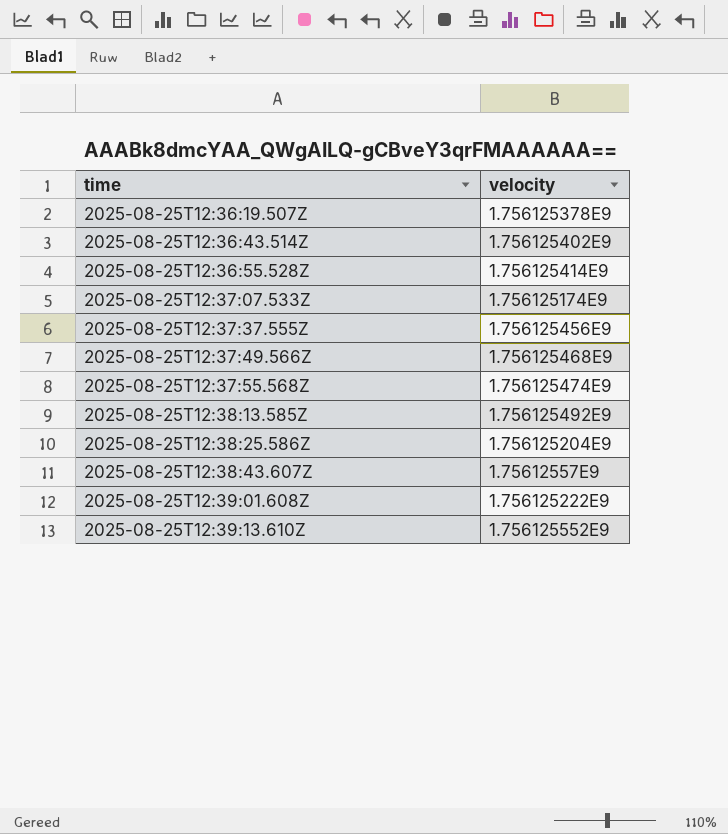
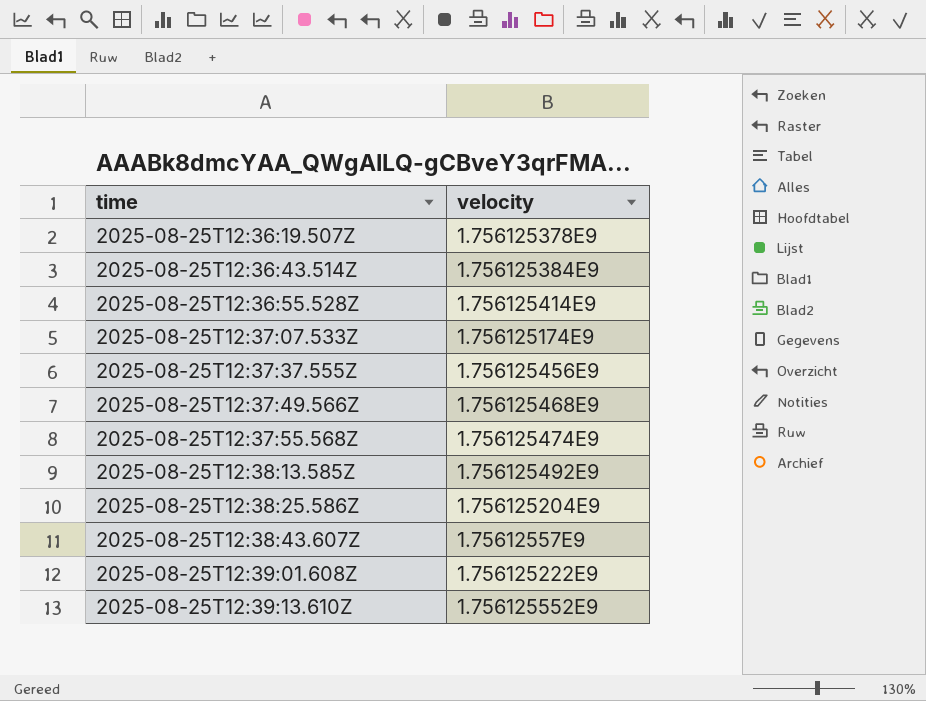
2025-08-25T12:36:43.514Z | velocity: 1.756125402E9 -> 1.756125384E9

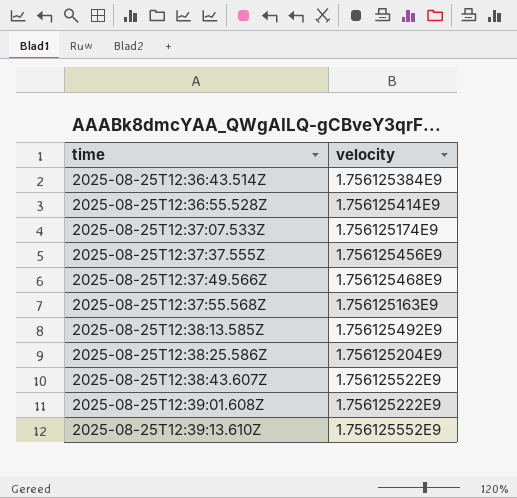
row 2025-08-25T12:36:19.507Z: 1.756125378E9 -> none
2025-08-25T12:37:55.568Z | velocity: 1.756125474E9 -> 1.756125163E9
2025-08-25T12:38:43.607Z | velocity: 1.75612557E9 -> 1.756125522E9

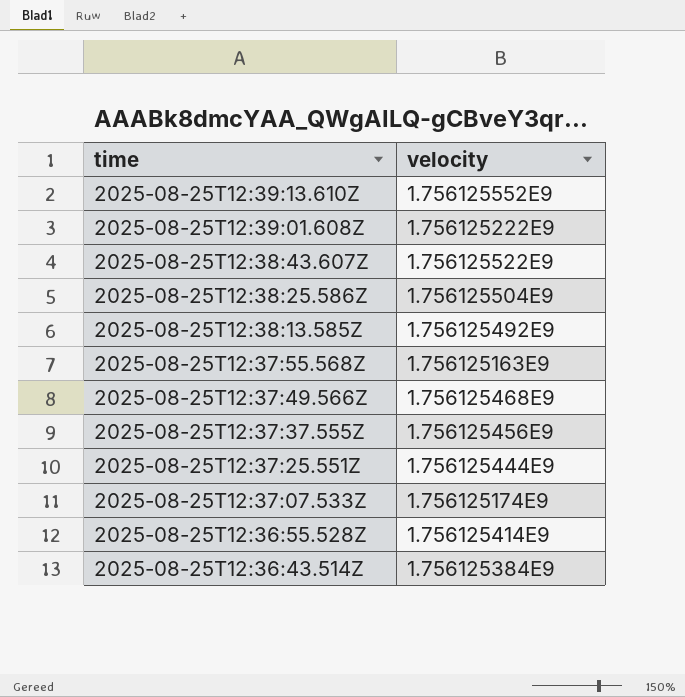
row order: time ascending -> time descending
2025-08-25T12:38:25.586Z | velocity: 1.756125204E9 -> 1.756125504E9
row 2025-08-25T12:37:25.551Z: none -> 1.756125444E9

